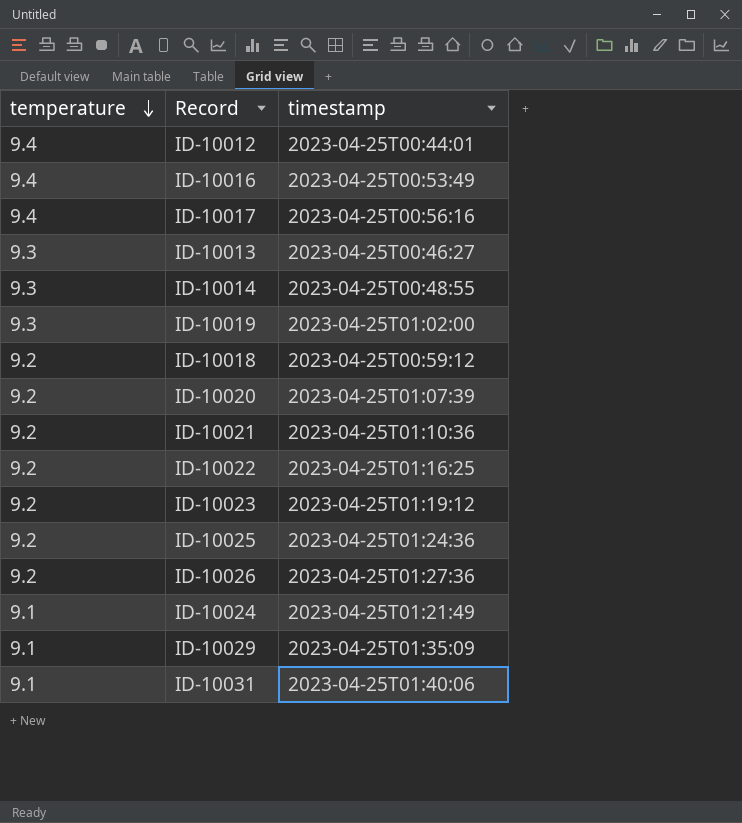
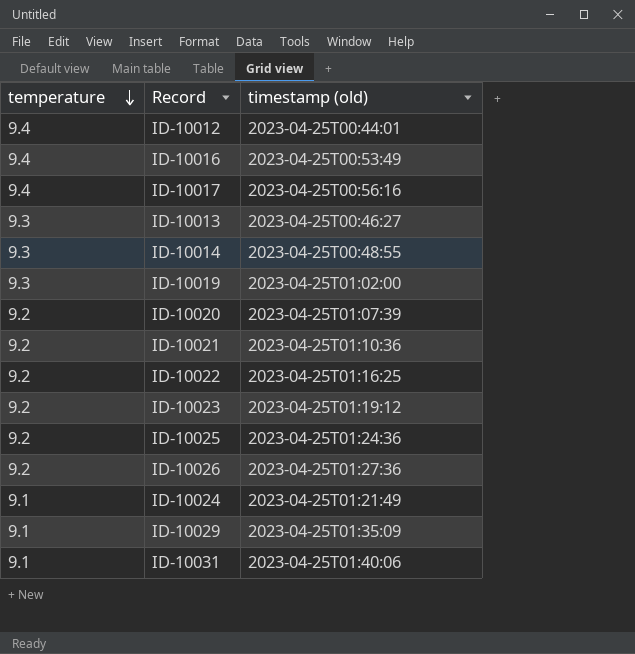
column name: timestamp -> timestamp (old)
row ID-10018: 9.2 | 2023-04-25T00:59:12 -> none

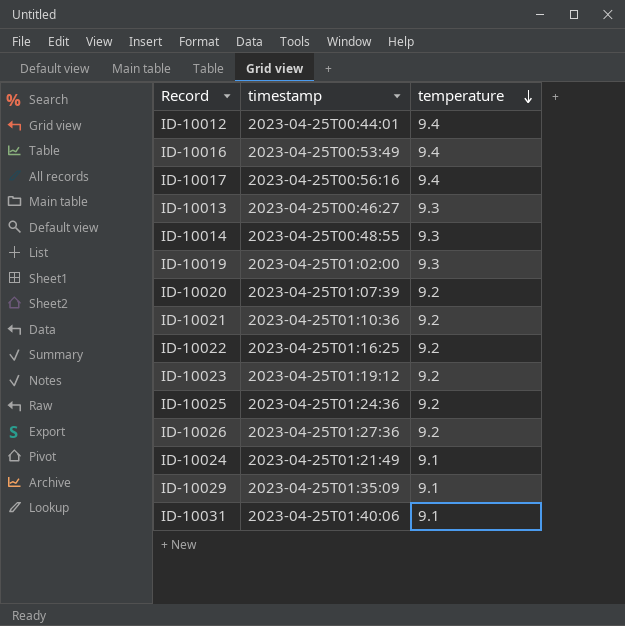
column name: timestamp (old) -> timestamp
column temperature | position: 1 -> 3

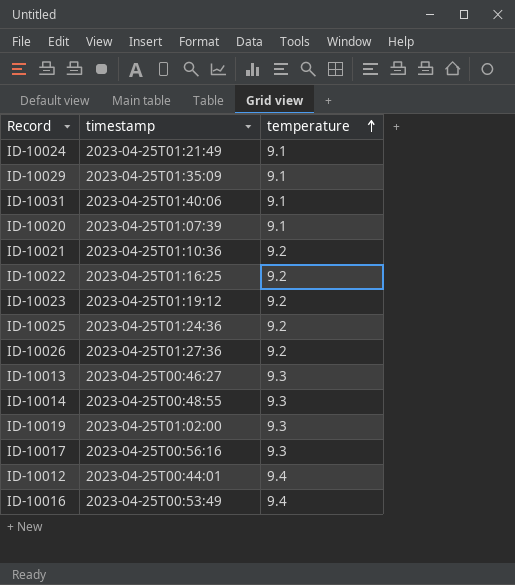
row order: temperature descending -> temperature ascending
ID-10020 | temperature: 9.2 -> 9.1
ID-10017 | temperature: 9.4 -> 9.3

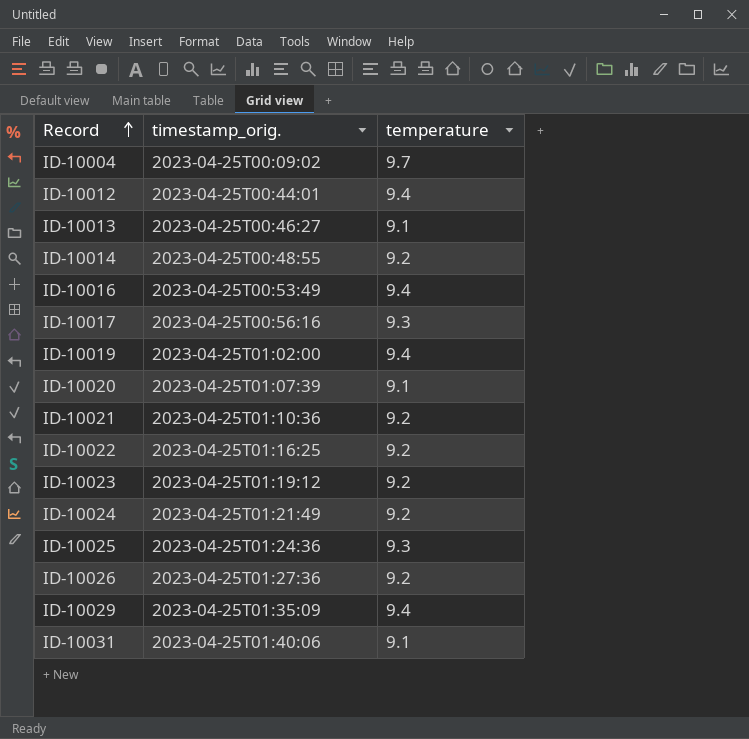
row order: temperature ascending -> Record ascending
column name: timestamp -> timestamp_orig.
row ID-10004: none -> 2023-04-25T00:09:02 | 9.7
ID-10013 | temperature: 9.3 -> 9.1
ID-10014 | temperature: 9.3 -> 9.2
ID-10019 | temperature: 9.3 -> 9.4
ID-10024 | temperature: 9.1 -> 9.2
ID-10025 | temperature: 9.2 -> 9.3
ID-10029 | temperature: 9.1 -> 9.4

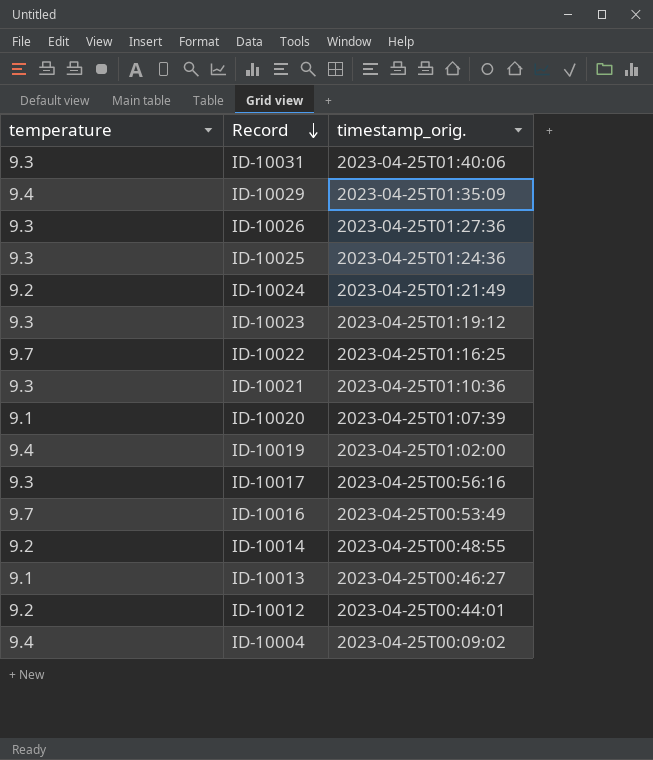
row order: Record ascending -> Record descending
column temperature | position: 3 -> 1
ID-10031 | temperature: 9.1 -> 9.3
ID-10026 | temperature: 9.2 -> 9.3
ID-10023 | temperature: 9.2 -> 9.3
ID-10022 | temperature: 9.2 -> 9.7
ID-10021 | temperature: 9.2 -> 9.3
ID-10016 | temperature: 9.4 -> 9.7
ID-10012 | temperature: 9.4 -> 9.2
ID-10004 | temperature: 9.7 -> 9.4

